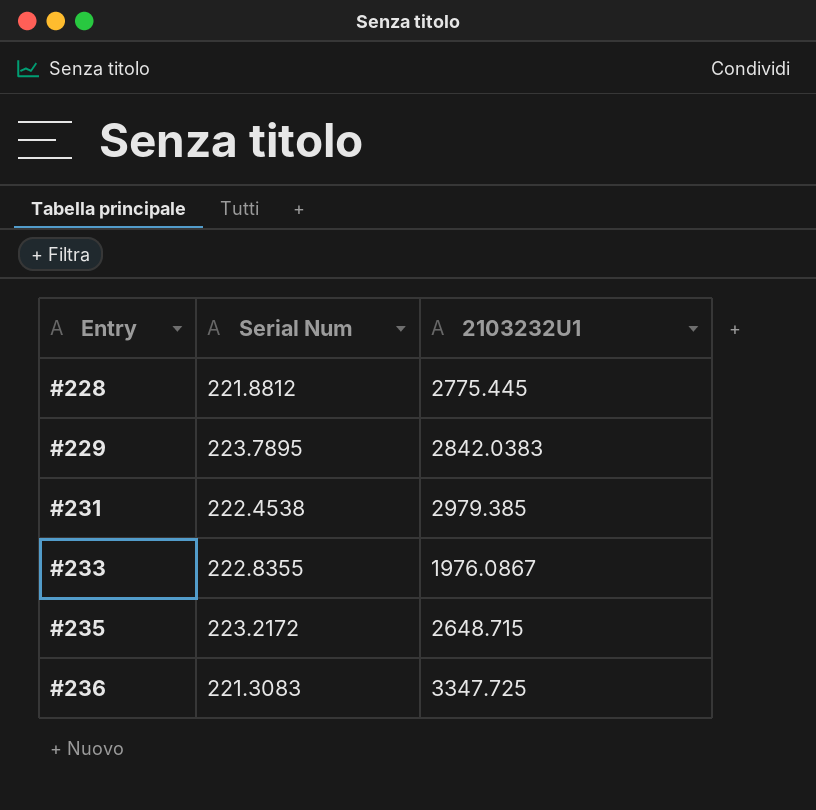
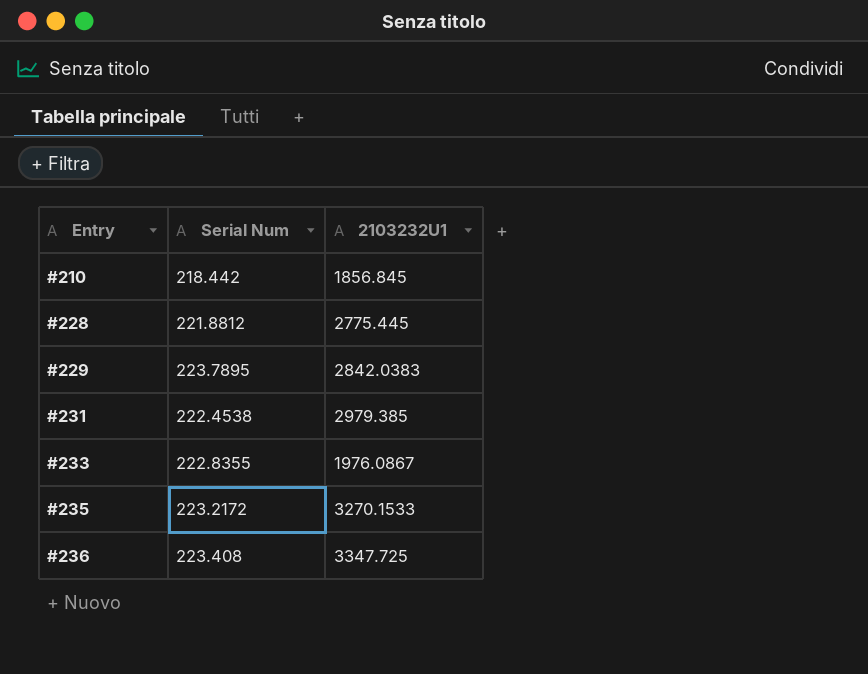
row #210: none -> 218.442 | 1856.845
#235 | 2103232U1: 2648.715 -> 3270.1533
#236 | Serial Num: 221.3083 -> 223.408

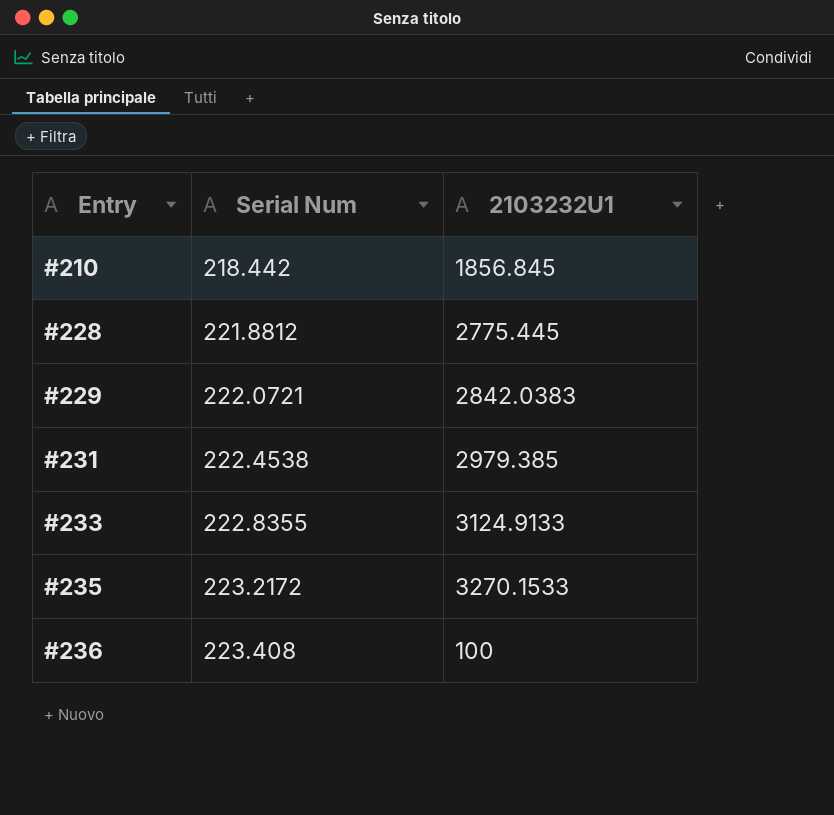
#229 | Serial Num: 223.7895 -> 222.0721
#233 | 2103232U1: 1976.0867 -> 3124.9133
#236 | 2103232U1: 3347.725 -> 100

